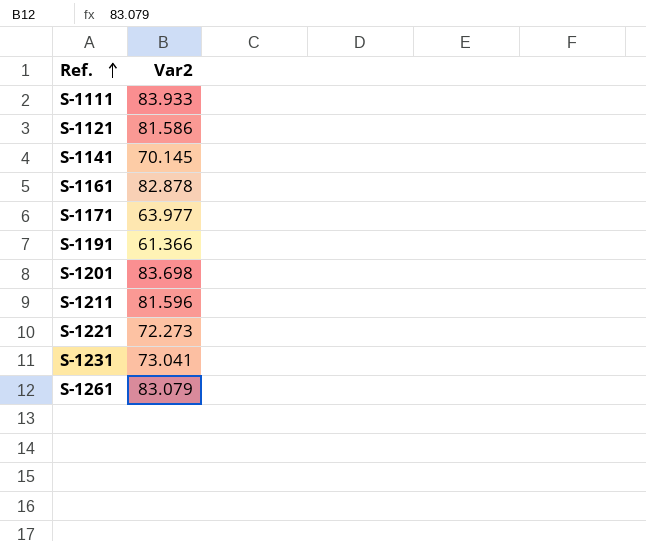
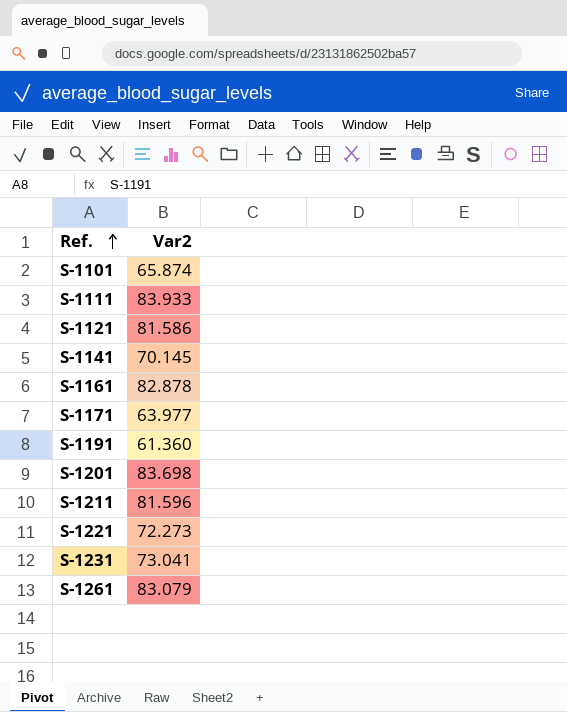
row S-1101: none -> 65.874
S-1191 | Var2: 61.366 -> 61.360

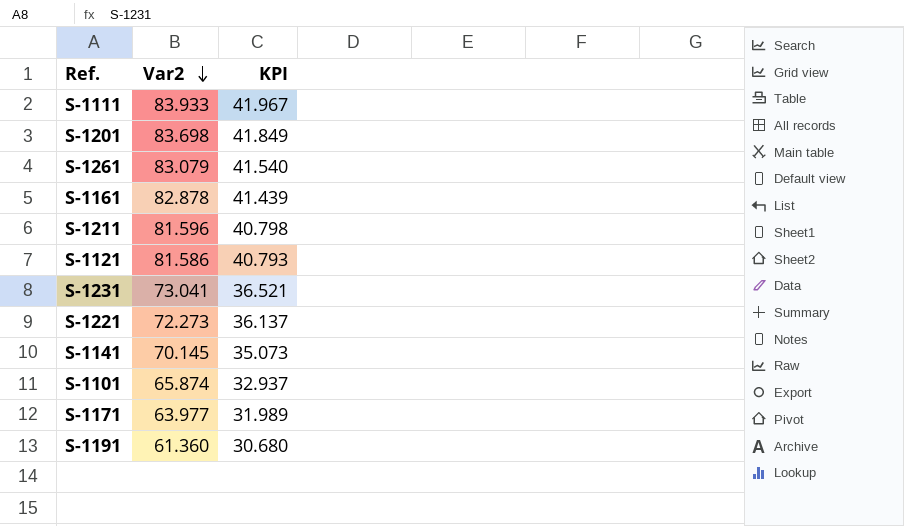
row order: Ref. ascending -> Var2 descending
column KPI | formula: none -> [Var2] * 0.5

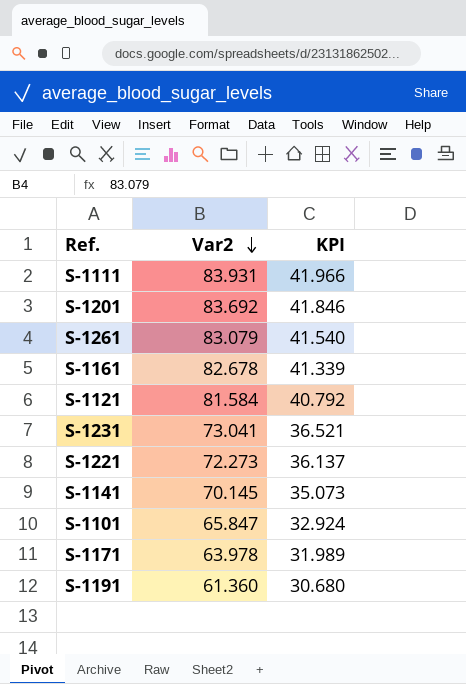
row S-1211: 81.596 | 40.798 -> none
S-1111 | Var2: 83.933 -> 83.931
S-1111 | KPI: 41.967 -> 41.966
S-1201 | Var2: 83.698 -> 83.692
S-1201 | KPI: 41.849 -> 41.846
S-1161 | Var2: 82.878 -> 82.678
S-1161 | KPI: 41.439 -> 41.339
S-1121 | Var2: 81.586 -> 81.584
S-1121 | KPI: 40.793 -> 40.792
S-1101 | Var2: 65.874 -> 65.847
S-1101 | KPI: 32.937 -> 32.924
S-1171 | Var2: 63.977 -> 63.978

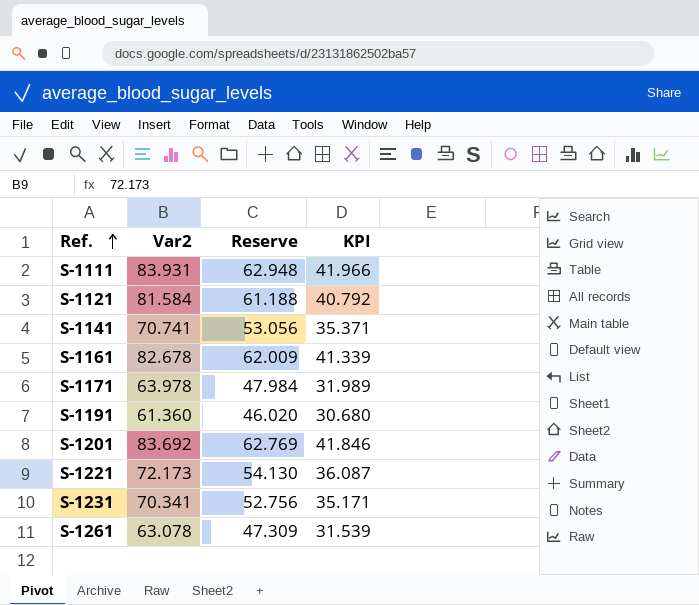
row order: Var2 descending -> Ref. ascending
column Reserve | formula: none -> [Var2] * 0.75
row S-1101: 65.847 | 32.924 -> none
S-1141 | Var2: 70.145 -> 70.741
S-1141 | KPI: 35.073 -> 35.371
S-1221 | Var2: 72.273 -> 72.173
S-1221 | KPI: 36.137 -> 36.087
S-1231 | Var2: 73.041 -> 70.341
S-1231 | KPI: 36.521 -> 35.171
S-1261 | Var2: 83.079 -> 63.078
S-1261 | KPI: 41.540 -> 31.539

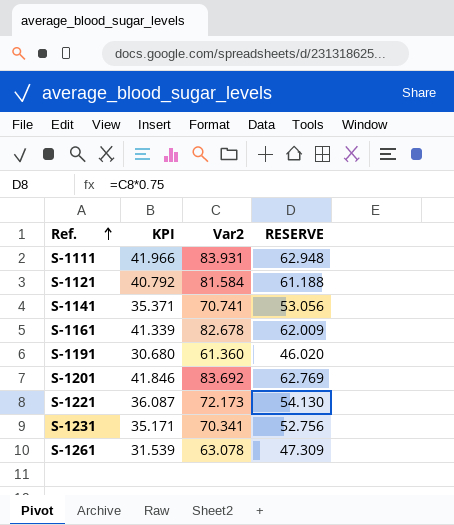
column KPI | position: 4 -> 2
column name: Reserve -> RESERVE
row S-1171: 63.978 | 47.984 | 31.989 -> none

